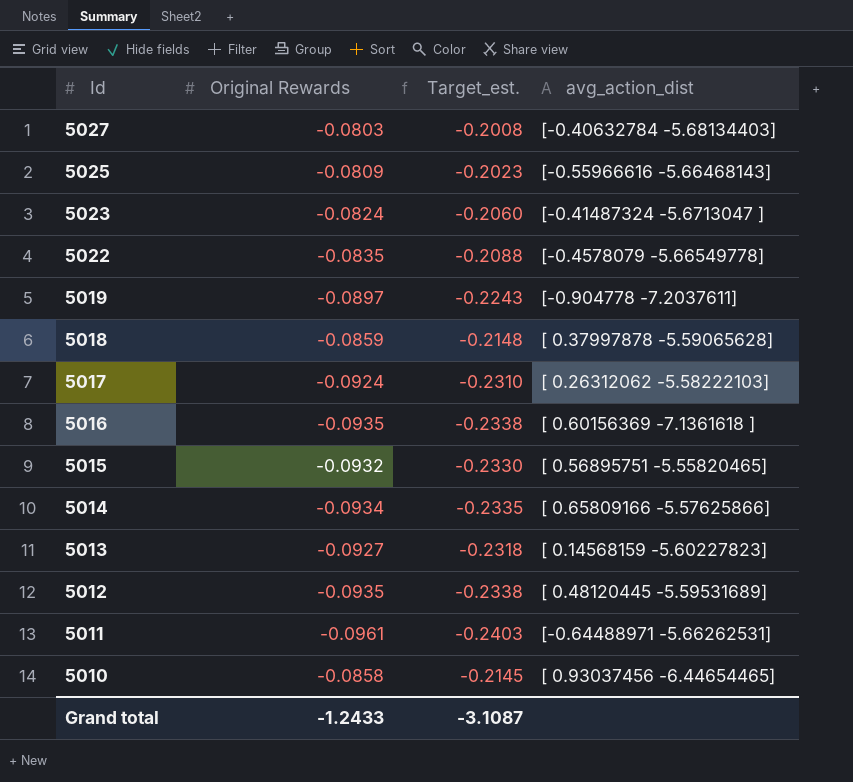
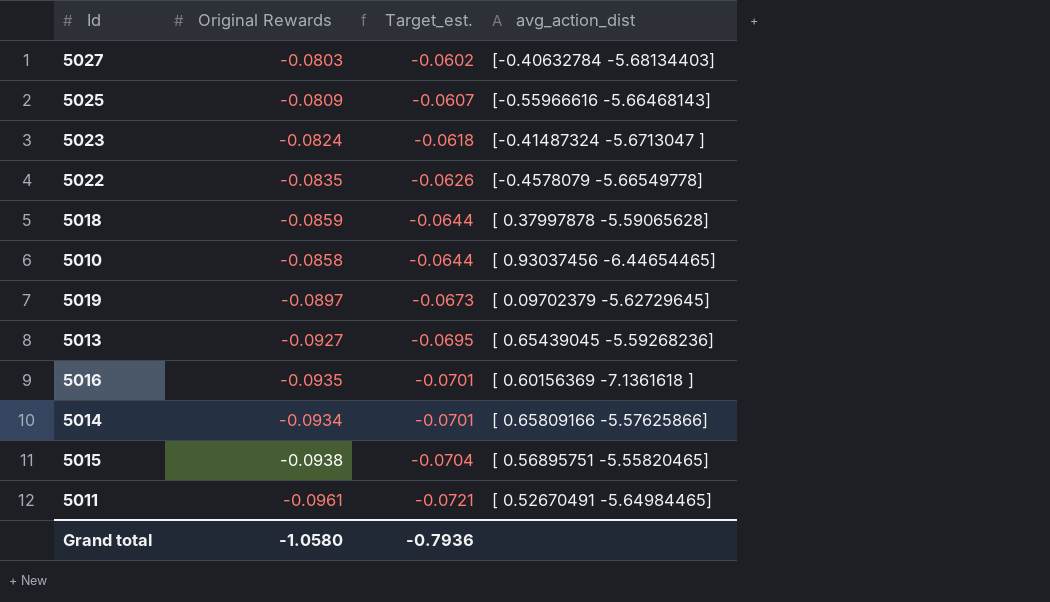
row order: Id descending -> Target_est. descending
column Target_est. | formula: [Original Rewards] * 2.5 -> [Original Rewards] * 0.75
row 5017: -0.0924 | -0.2310 | [ 0.26312062 -5.58222103] -> none
row 5012: -0.0935 | -0.2338 | [ 0.48120445 -5.59531689] -> none
5019 | avg_action_dist: [-0.904778 -7.2037611] -> [ 0.09702379 -5.62729645]
5013 | avg_action_dist: [ 0.14568159 -5.60227823] -> [ 0.65439045 -5.59268236]
5015 | Original Rewards: -0.0932 -> -0.0938
5011 | avg_action_dist: [-0.64488971 -5.66262531] -> [ 0.52670491 -5.64984465]
Grand total | Original Rewards: -1.2433 -> -1.0580
Grand total | Target_est.: -3.1087 -> -0.7936

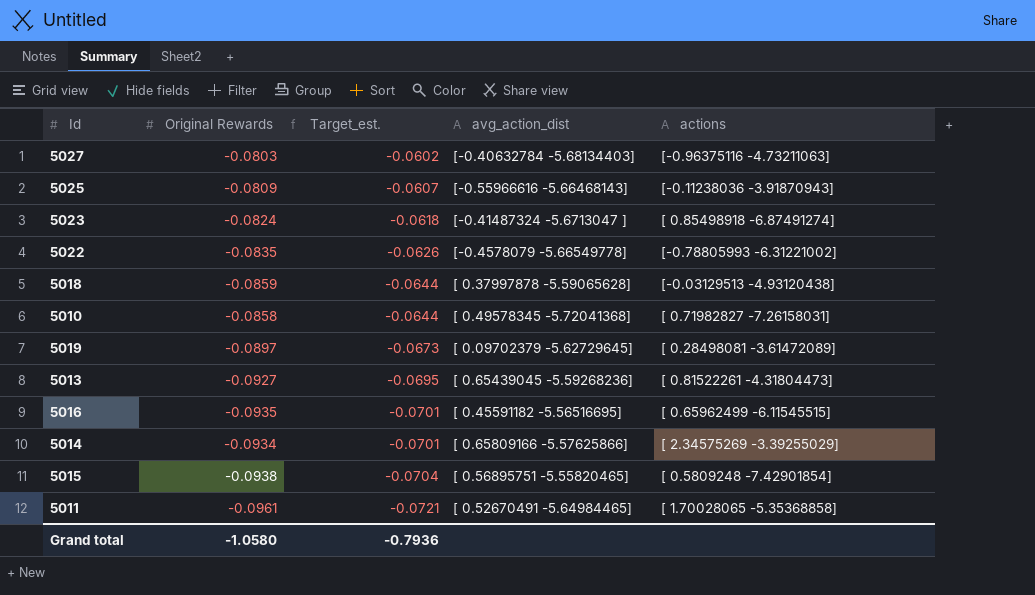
column actions | position: none -> 5
5010 | avg_action_dist: [ 0.93037456 -6.44654465] -> [ 0.49578345 -5.72041368]
5016 | avg_action_dist: [ 0.60156369 -7.1361618 ] -> [ 0.45591182 -5.56516695]

